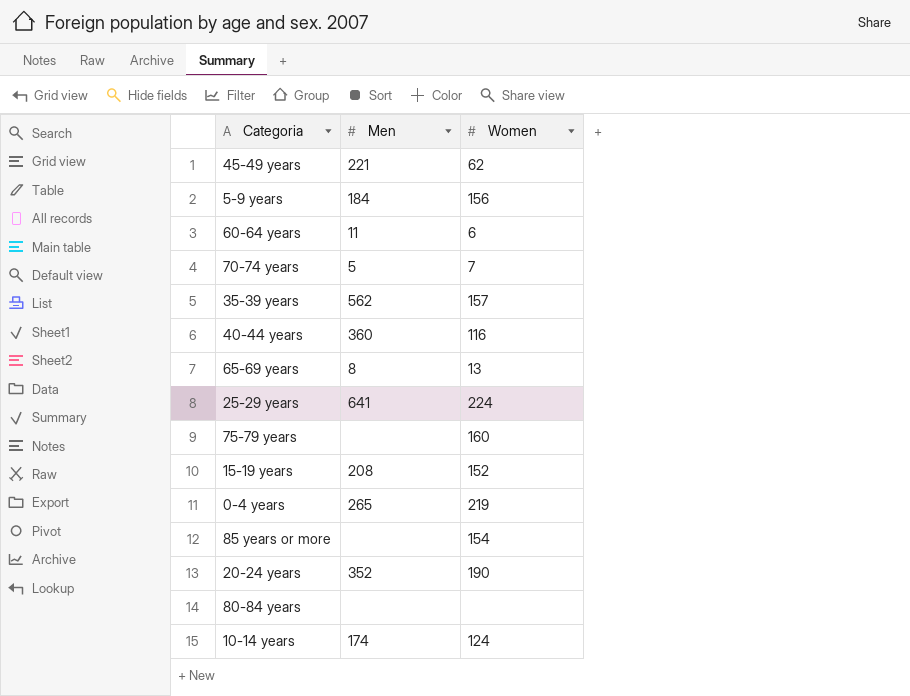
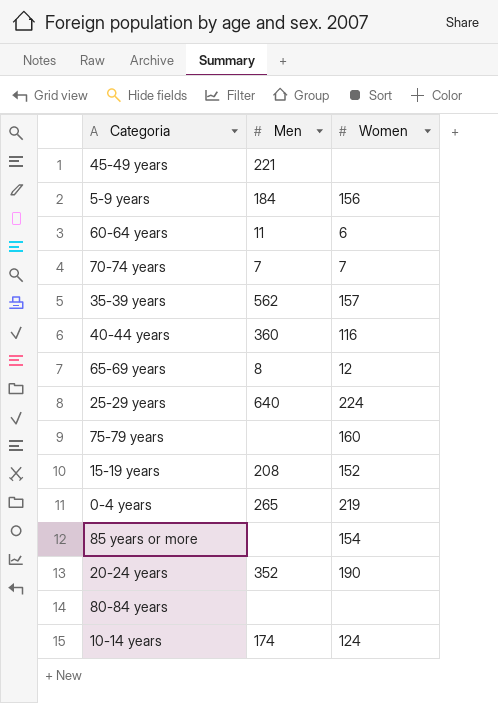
45-49 years | Women: 62 -> none
70-74 years | Men: 5 -> 7
65-69 years | Women: 13 -> 12
25-29 years | Men: 641 -> 640

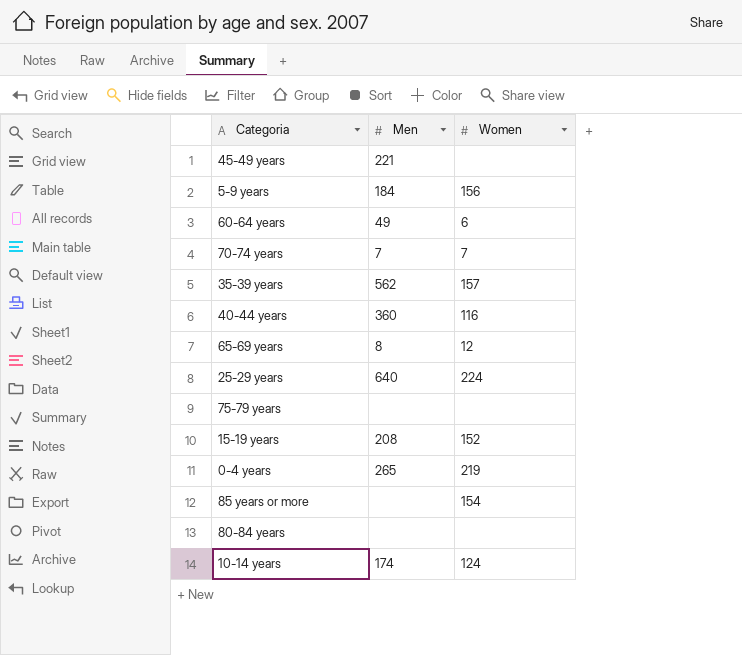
row 20-24 years: 352 | 190 -> none
60-64 years | Men: 11 -> 49
75-79 years | Women: 160 -> none

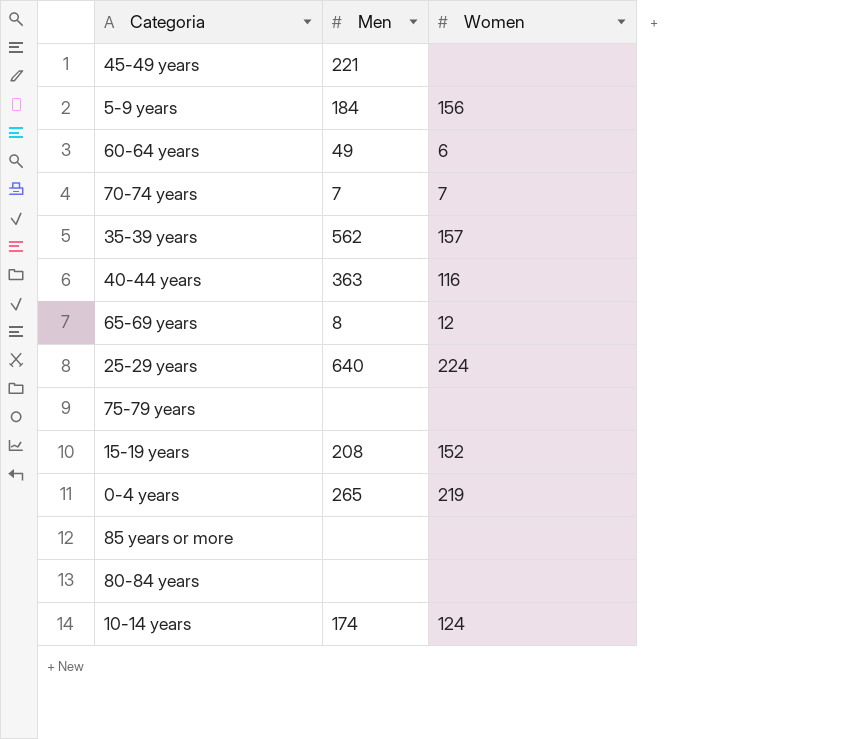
40-44 years | Men: 360 -> 363
85 years or more | Women: 154 -> none

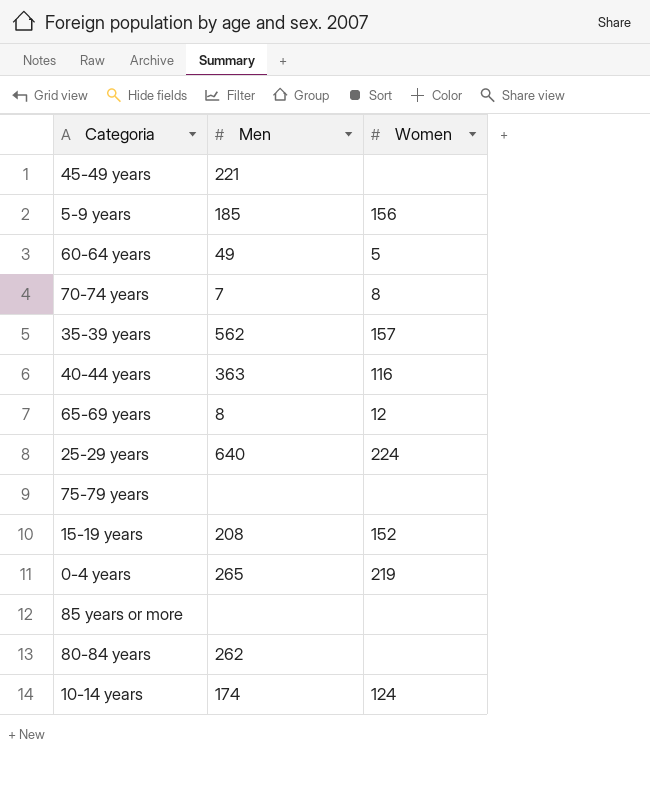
5-9 years | Men: 184 -> 185
60-64 years | Women: 6 -> 5
70-74 years | Women: 7 -> 8
80-84 years | Men: none -> 262

